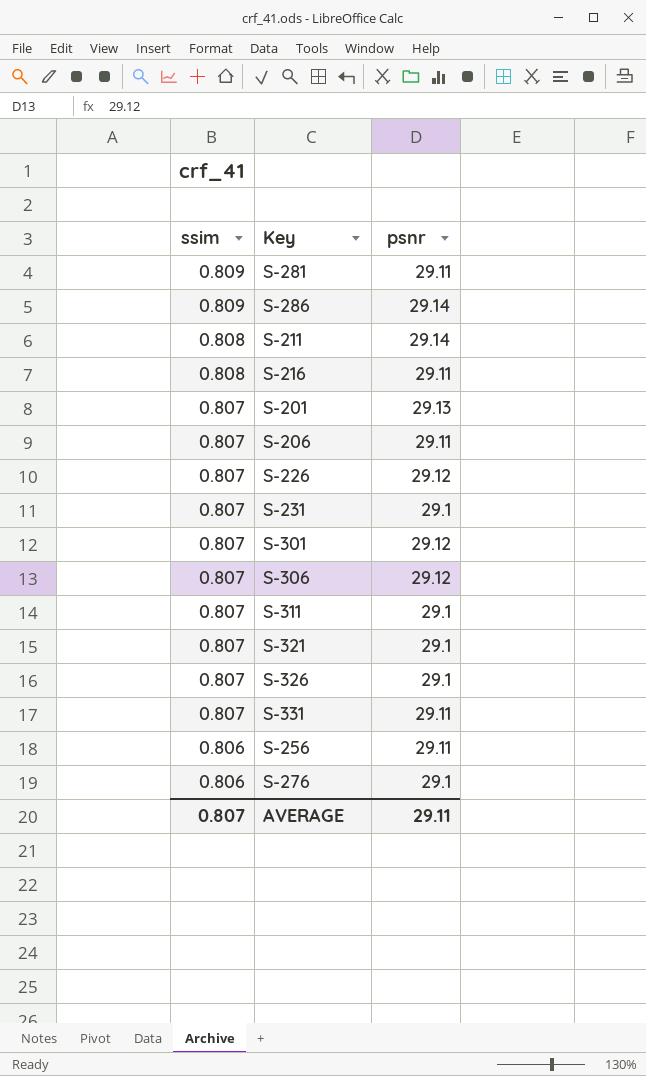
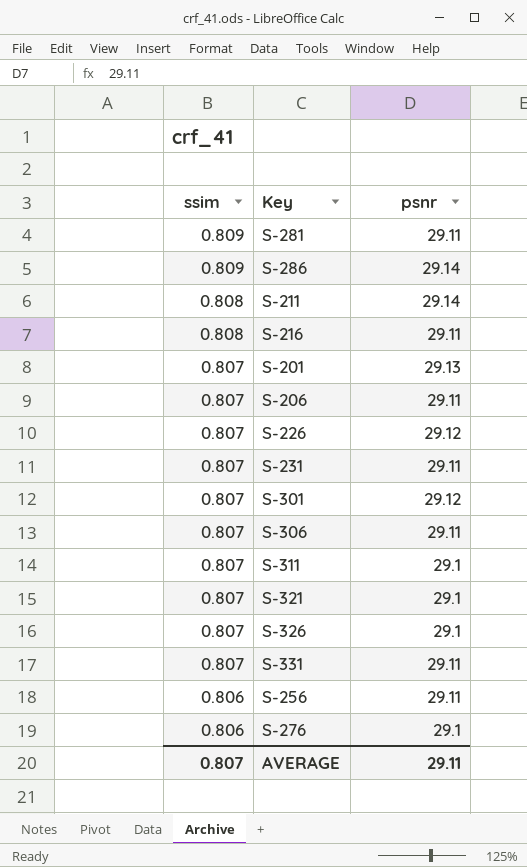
S-231 | psnr: 29.1 -> 29.11
S-306 | psnr: 29.12 -> 29.11

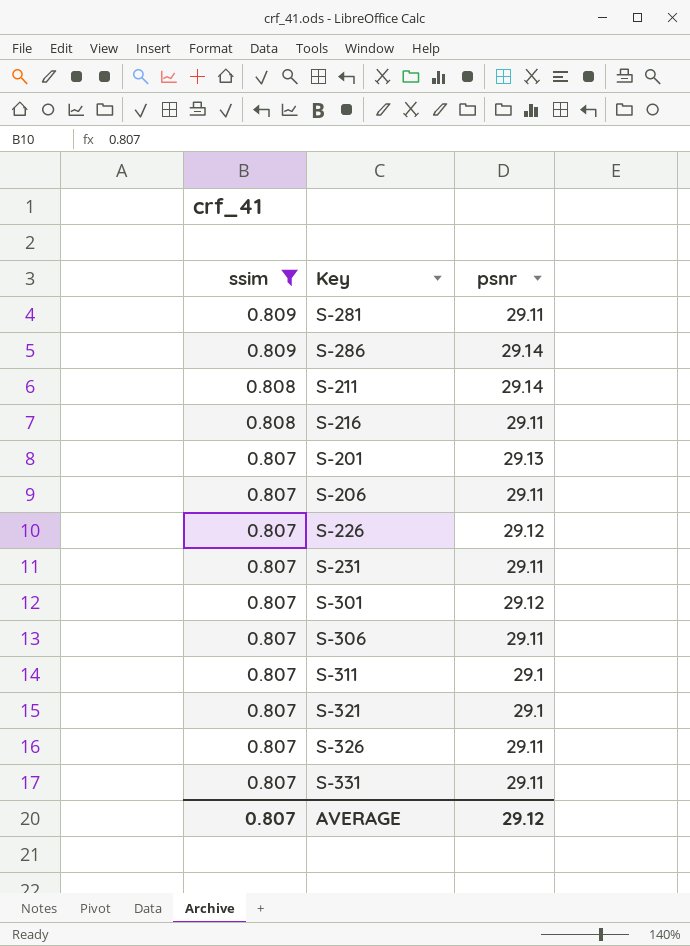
filter: none -> ssim != 0.806
S-326 | psnr: 29.1 -> 29.11
AVERAGE | psnr: 29.11 -> 29.12

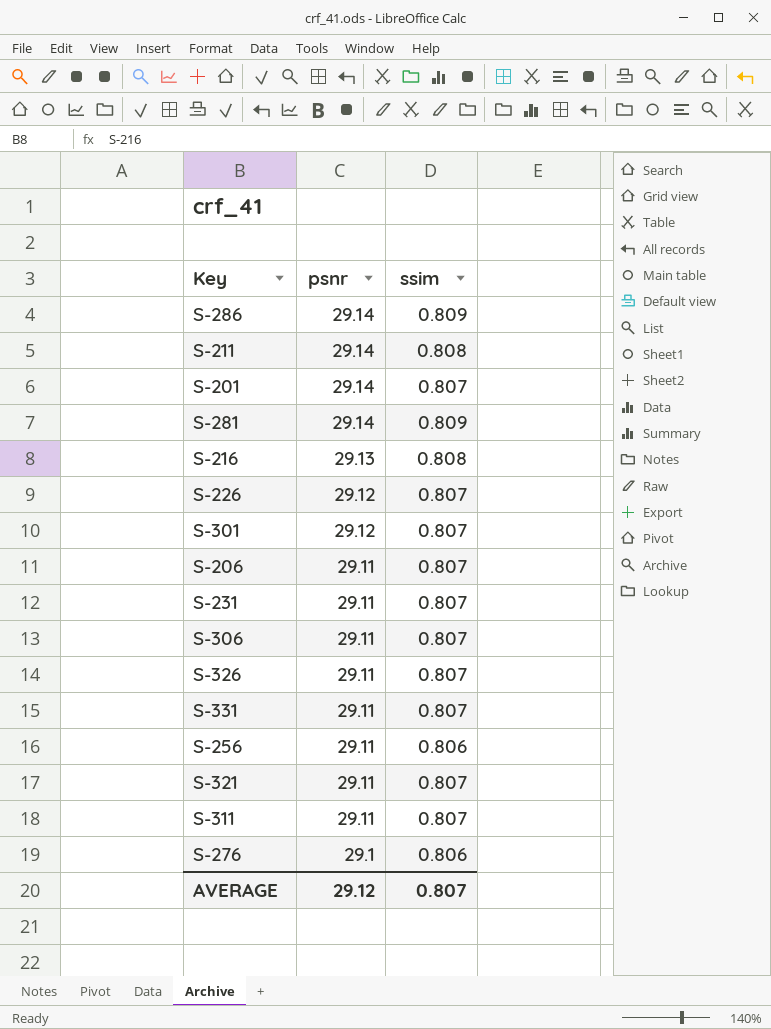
filter: ssim != 0.806 -> none
row order: ssim descending -> psnr descending
column ssim | position: 1 -> 3
S-201 | psnr: 29.13 -> 29.14
S-281 | psnr: 29.11 -> 29.14
S-216 | psnr: 29.11 -> 29.13
S-321 | psnr: 29.1 -> 29.11
S-311 | psnr: 29.1 -> 29.11

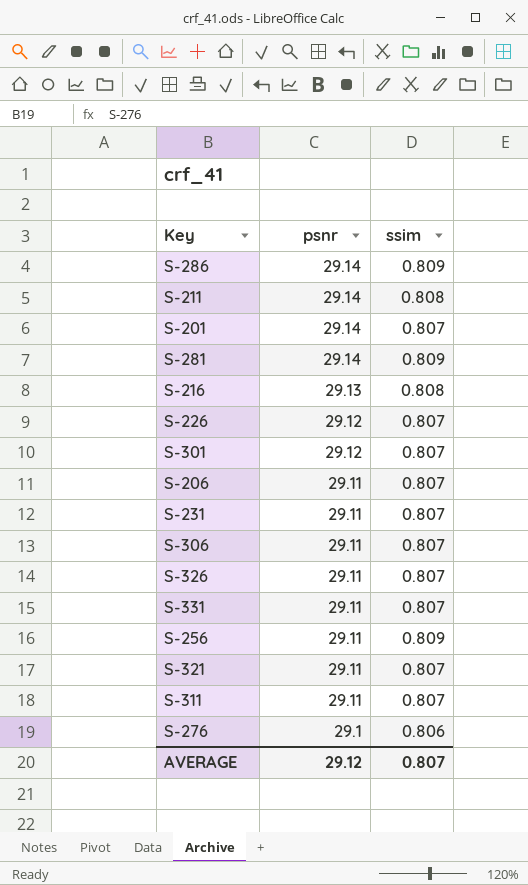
S-256 | ssim: 0.806 -> 0.809

